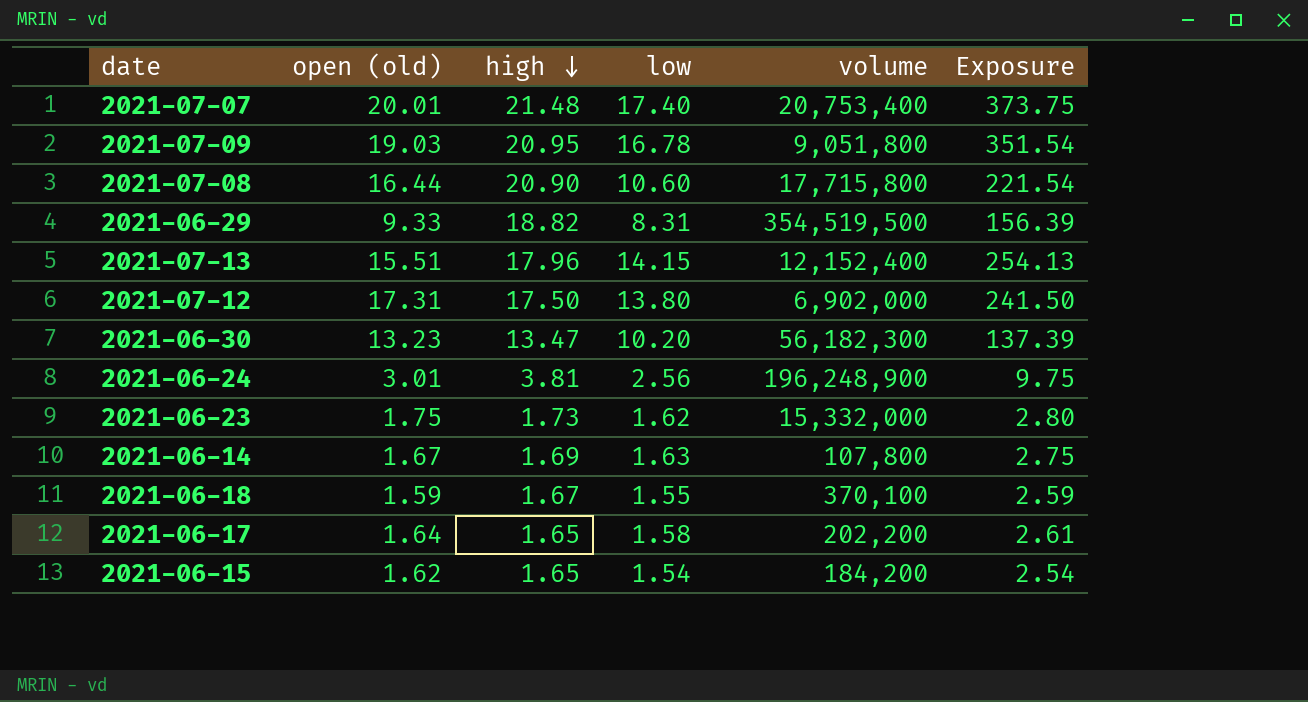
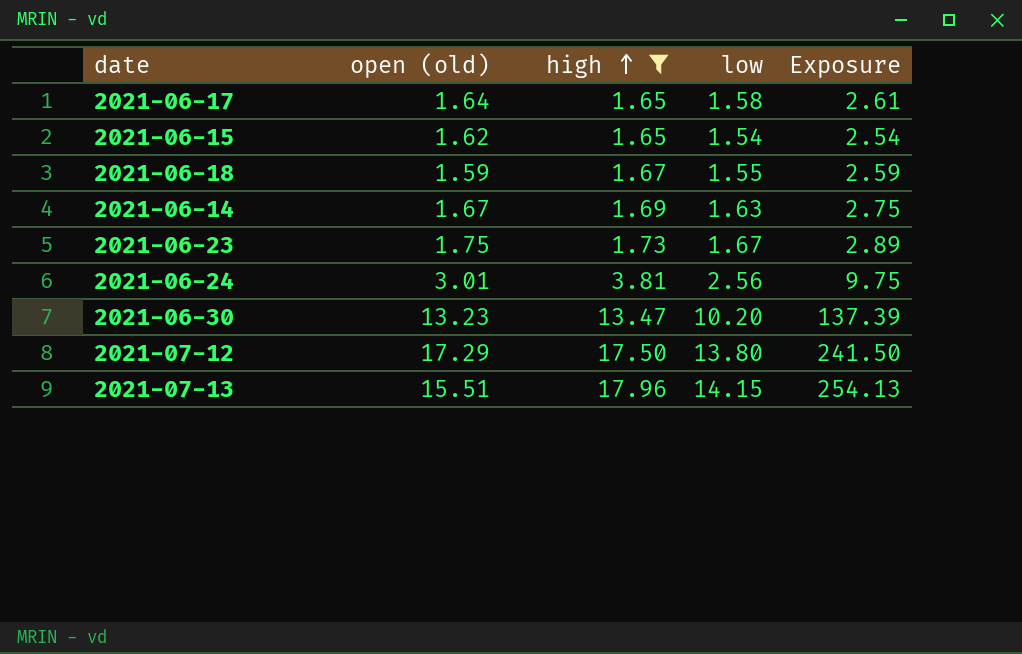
filter: none -> high <= 17.96
row order: high descending -> high ascending
column volume | position: 5 -> none
2021-06-23 | low: 1.62 -> 1.67
2021-06-23 | Exposure: 2.80 -> 2.89
2021-07-12 | open (old): 17.31 -> 17.29

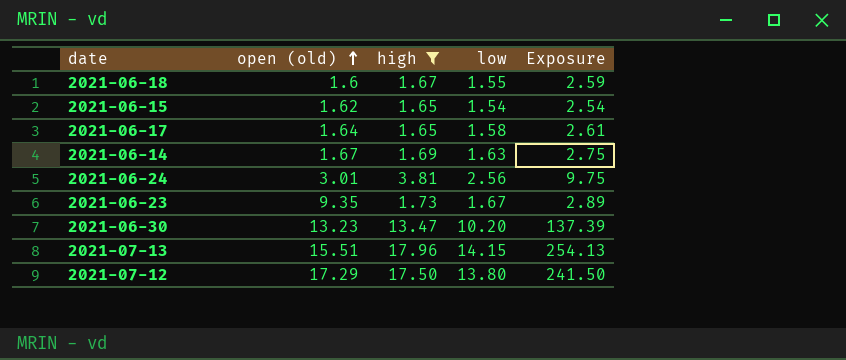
row order: high ascending -> open (old) ascending
2021-06-18 | open (old): 1.59 -> 1.6
2021-06-23 | open (old): 1.75 -> 9.35

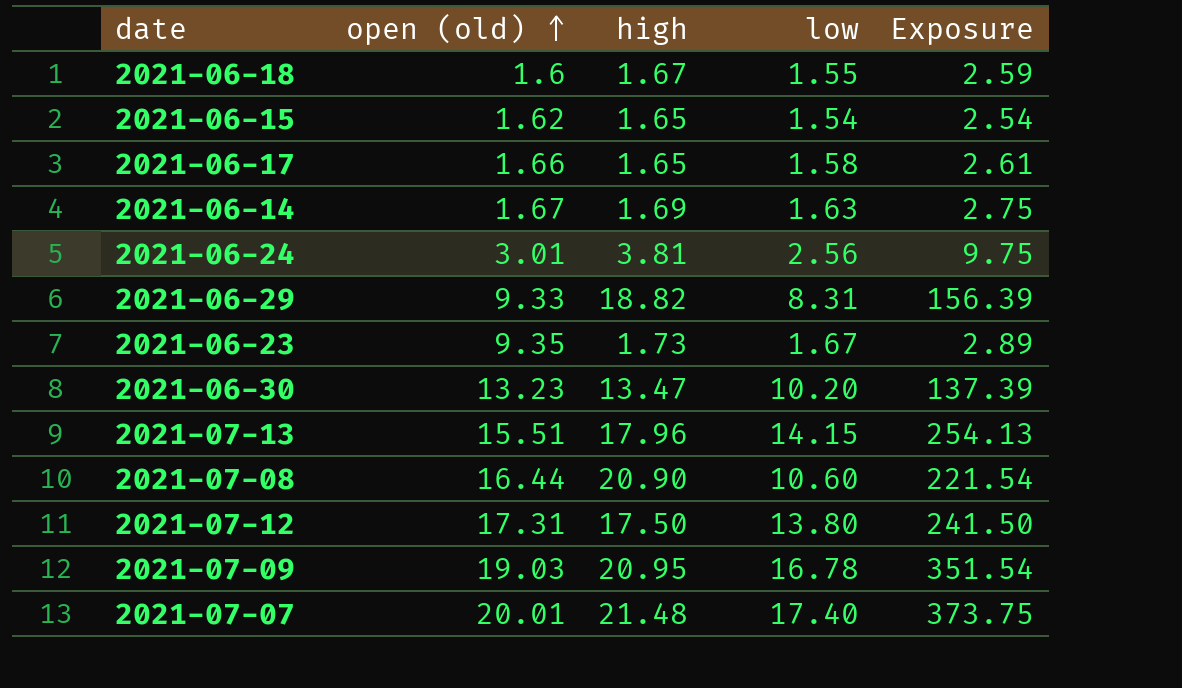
filter: high <= 17.96 -> none
2021-06-17 | open (old): 1.64 -> 1.66
2021-07-12 | open (old): 17.29 -> 17.31

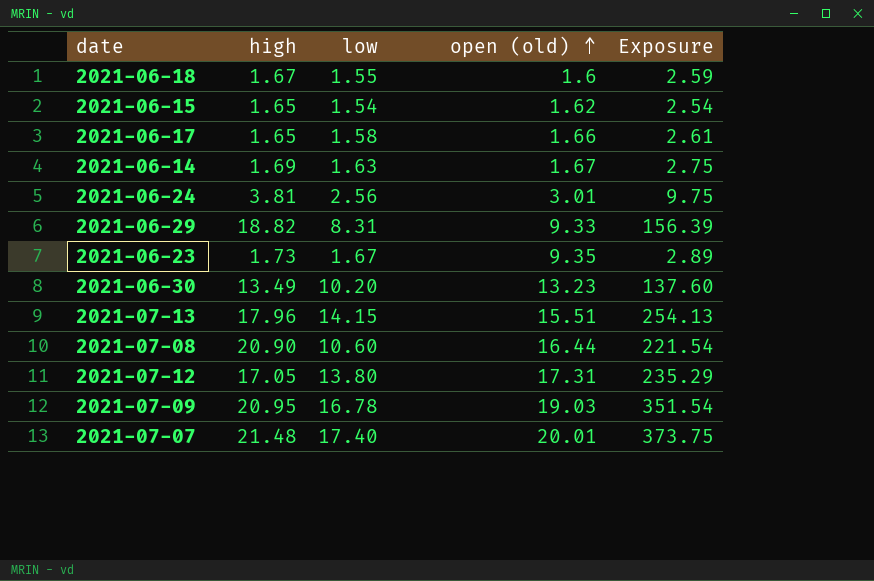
column open (old) | position: 2 -> 4
2021-06-30 | high: 13.47 -> 13.49
2021-06-30 | Exposure: 137.39 -> 137.60
2021-07-12 | high: 17.50 -> 17.05
2021-07-12 | Exposure: 241.50 -> 235.29

